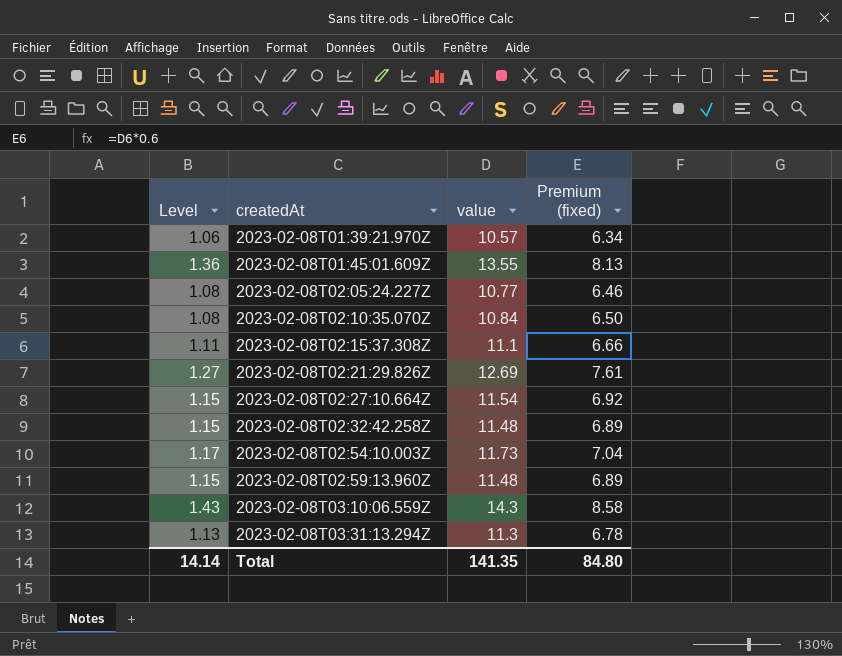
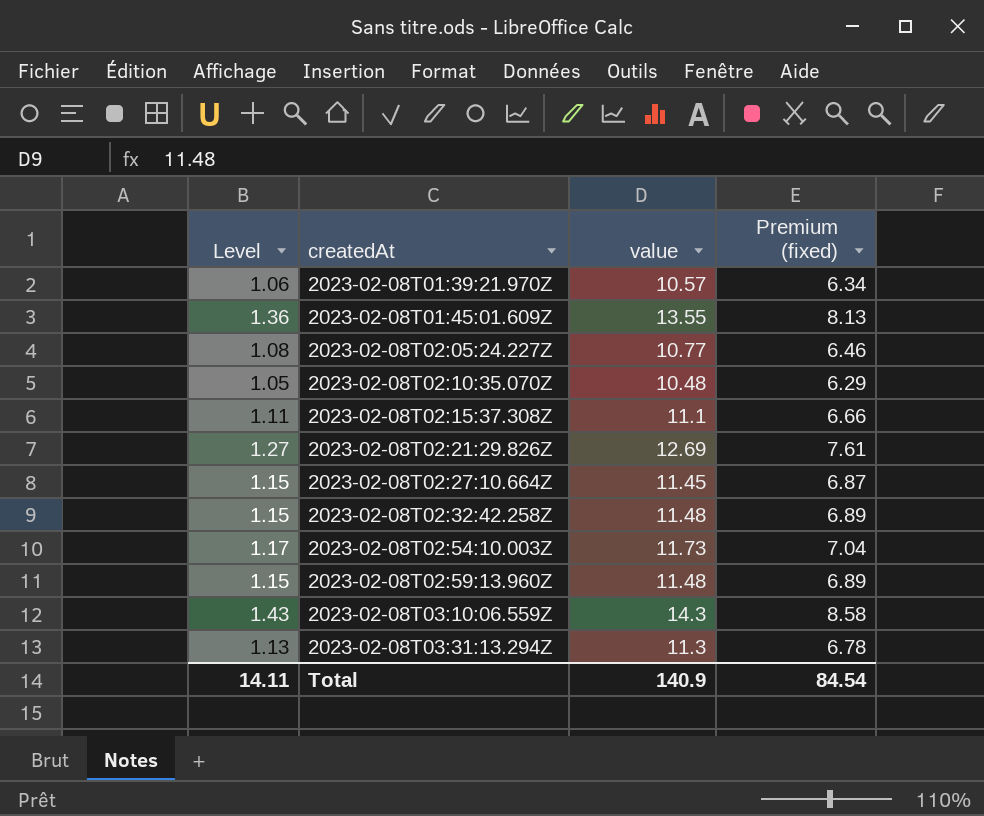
2023-02-08T02:10:35.070Z | Level: 1.08 -> 1.05
2023-02-08T02:10:35.070Z | value: 10.84 -> 10.48
2023-02-08T02:10:35.070Z | Premium (fixed): 6.50 -> 6.29
2023-02-08T02:27:10.664Z | value: 11.54 -> 11.45
2023-02-08T02:27:10.664Z | Premium (fixed): 6.92 -> 6.87
Total | Level: 14.14 -> 14.11
Total | value: 141.35 -> 140.9
Total | Premium (fixed): 84.80 -> 84.54

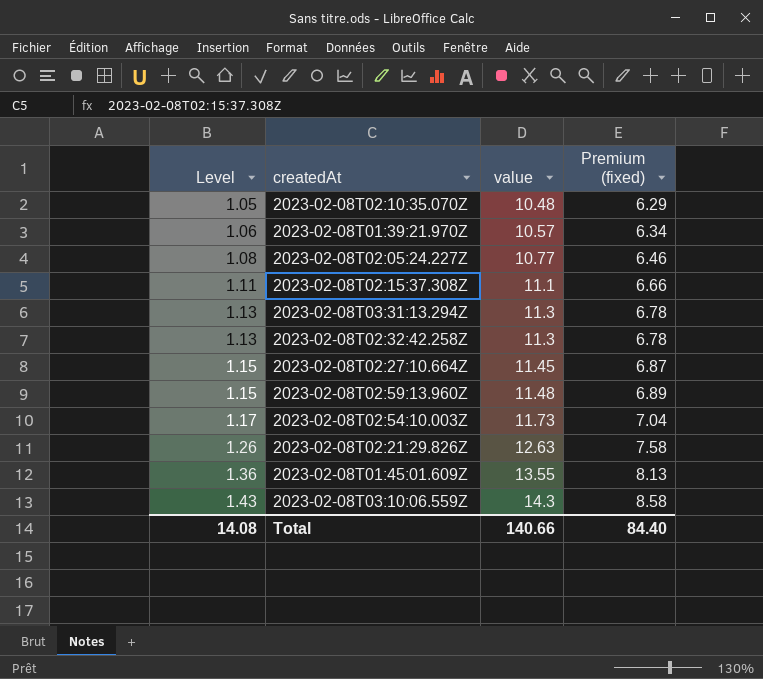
row order: createdAt ascending -> Level ascending
2023-02-08T02:32:42.258Z | Level: 1.15 -> 1.13
2023-02-08T02:32:42.258Z | value: 11.48 -> 11.3
2023-02-08T02:32:42.258Z | Premium (fixed): 6.89 -> 6.78
2023-02-08T02:21:29.826Z | Level: 1.27 -> 1.26
2023-02-08T02:21:29.826Z | value: 12.69 -> 12.63
2023-02-08T02:21:29.826Z | Premium (fixed): 7.61 -> 7.58
Total | Level: 14.11 -> 14.08
Total | value: 140.9 -> 140.66
Total | Premium (fixed): 84.54 -> 84.40

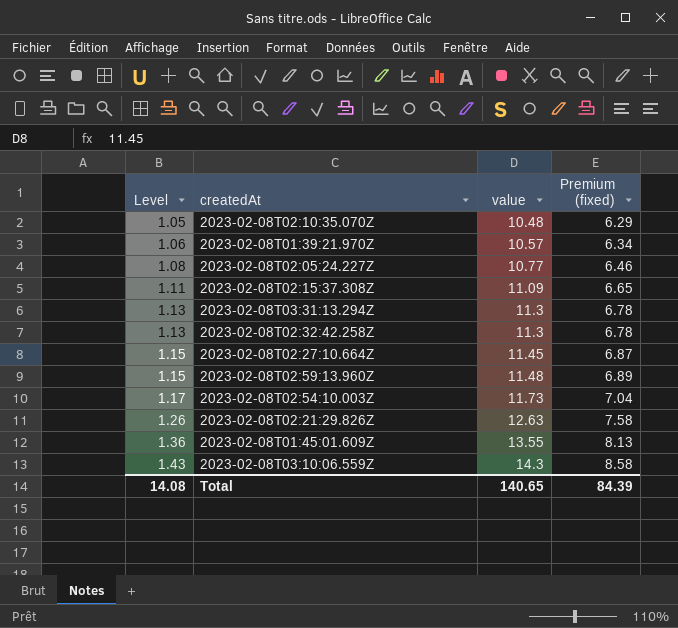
2023-02-08T02:15:37.308Z | value: 11.1 -> 11.09
2023-02-08T02:15:37.308Z | Premium (fixed): 6.66 -> 6.65
Total | value: 140.66 -> 140.65
Total | Premium (fixed): 84.40 -> 84.39

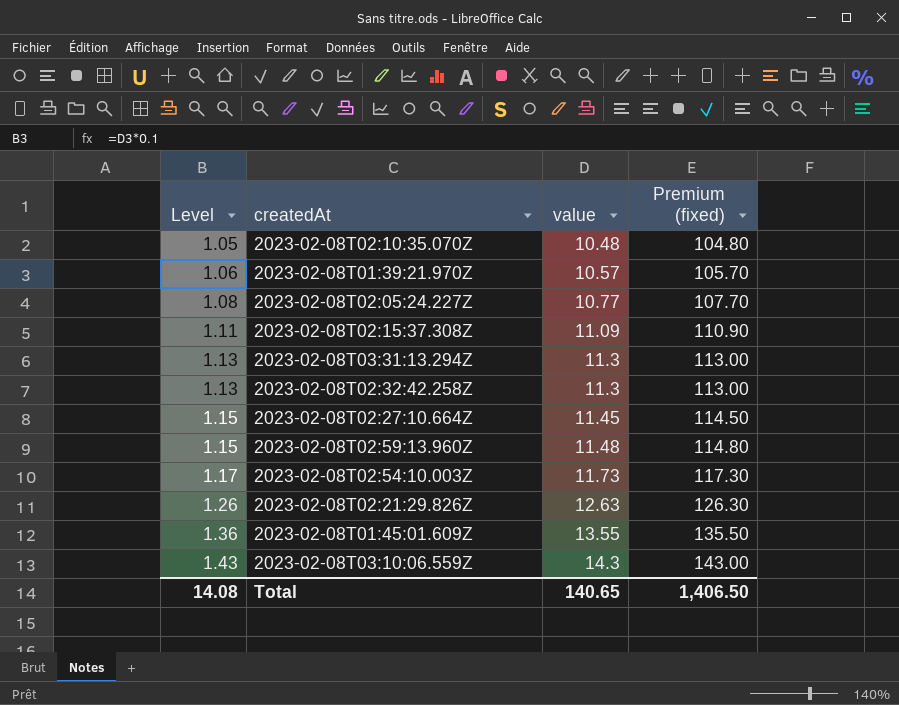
column Premium (fixed) | formula: [value] * 0.6 -> [value] * 10
Total | Premium (fixed): 84.39 -> 1,406.50

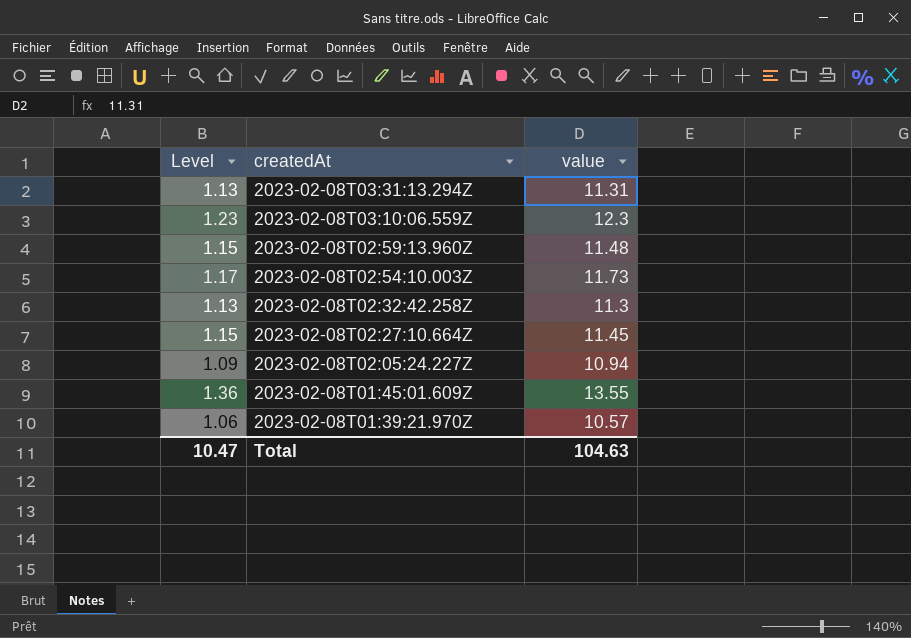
row order: Level ascending -> createdAt descending
column Premium (fixed) | formula: [value] * 10 -> none
row 2023-02-08T02:10:35.070Z: 1.05 | 10.48 | 104.80 -> none
row 2023-02-08T02:15:37.308Z: 1.11 | 11.09 | 110.90 -> none
row 2023-02-08T02:21:29.826Z: 1.26 | 12.63 | 126.30 -> none
2023-02-08T03:31:13.294Z | value: 11.3 -> 11.31
2023-02-08T03:10:06.559Z | Level: 1.43 -> 1.23
2023-02-08T03:10:06.559Z | value: 14.3 -> 12.3
2023-02-08T02:05:24.227Z | Level: 1.08 -> 1.09
2023-02-08T02:05:24.227Z | value: 10.77 -> 10.94
Total | Level: 14.08 -> 10.47
Total | value: 140.65 -> 104.63

